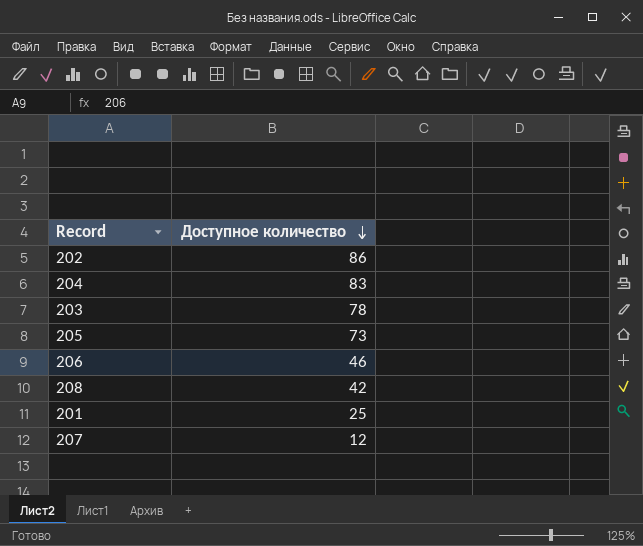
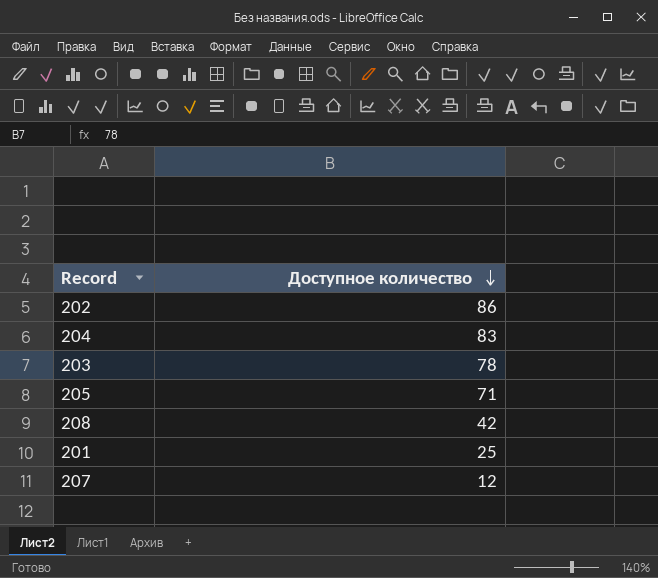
row 206: 46 -> none
205 | Доступное количество: 73 -> 71

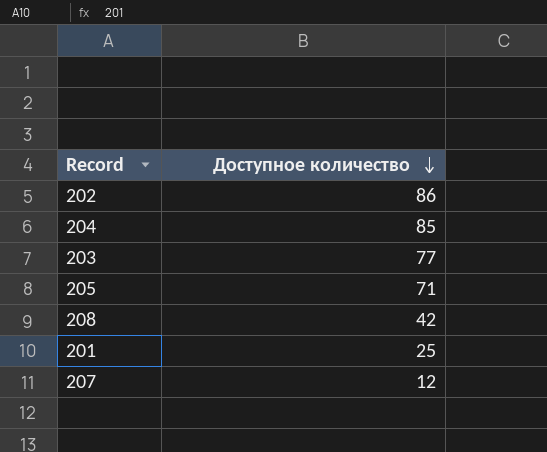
204 | Доступное количество: 83 -> 85
203 | Доступное количество: 78 -> 77

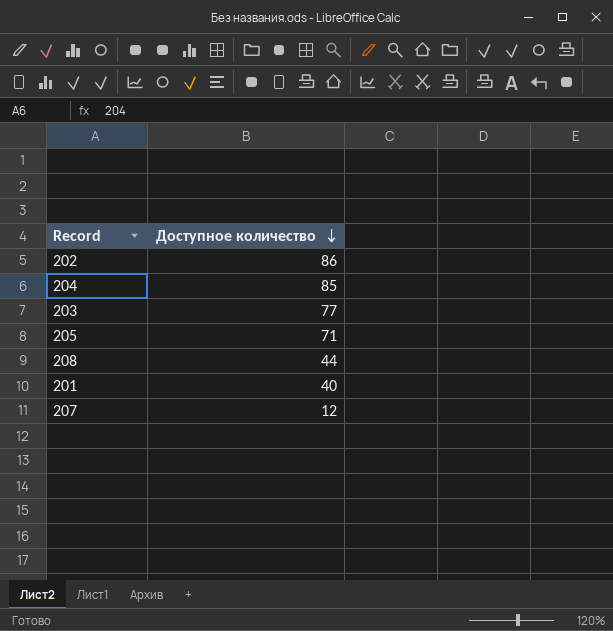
208 | Доступное количество: 42 -> 44
201 | Доступное количество: 25 -> 40

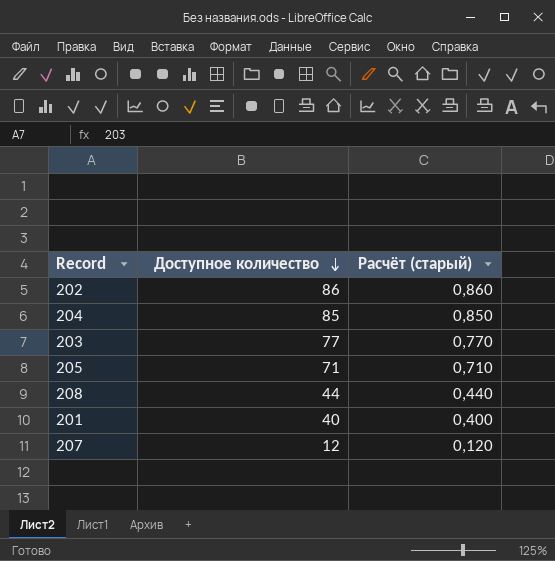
column Расчёт (старый) | formula: none -> [Доступное количество] * 0,01

